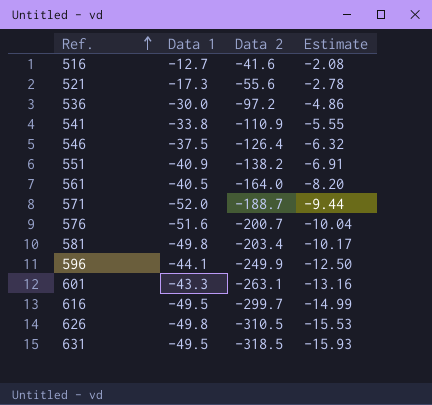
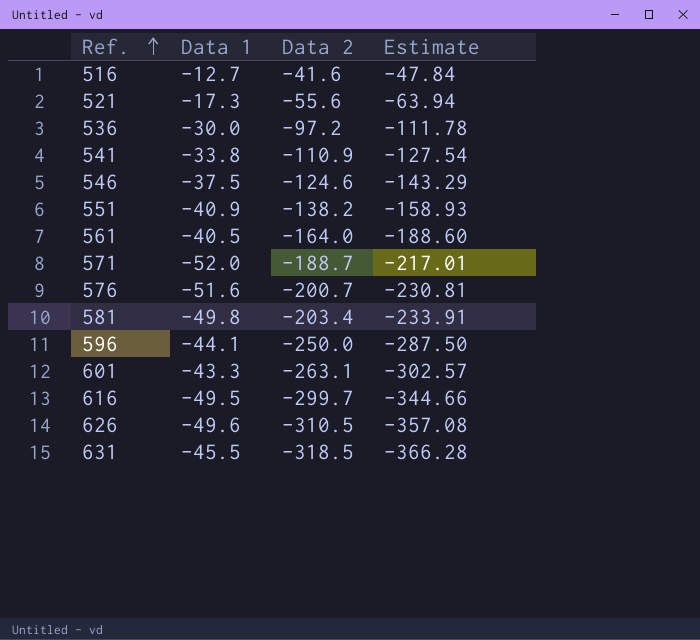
column Estimate | formula: [Data 2] * 0.05 -> [Data 2] * 1.15
546 | Data 2: -126.4 -> -124.6
596 | Data 2: -249.9 -> -250.0
626 | Data 1: -49.8 -> -49.6
631 | Data 1: -49.5 -> -45.5

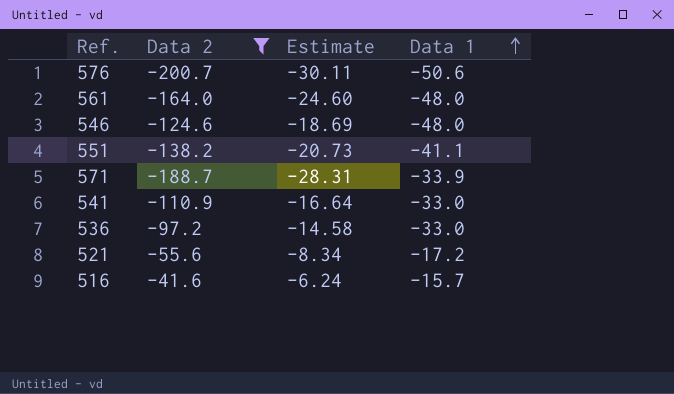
filter: none -> Data 2 >= -200.7
row order: Ref. ascending -> Data 1 ascending
column Estimate | formula: [Data 2] * 1.15 -> [Data 2] * 0.15
column Data 1 | position: 2 -> 4
576 | Data 1: -51.6 -> -50.6
561 | Data 1: -40.5 -> -48.0
546 | Data 1: -37.5 -> -48.0
551 | Data 1: -40.9 -> -41.1
571 | Data 1: -52.0 -> -33.9
541 | Data 1: -33.8 -> -33.0
536 | Data 1: -30.0 -> -33.0
521 | Data 1: -17.3 -> -17.2
516 | Data 1: -12.7 -> -15.7

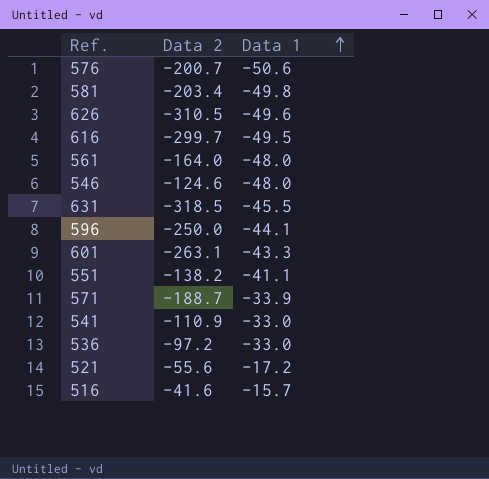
filter: Data 2 >= -200.7 -> none
column Estimate | formula: [Data 2] * 0.15 -> none

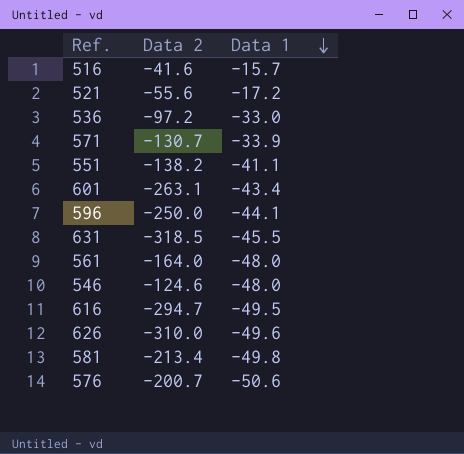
row order: Data 1 ascending -> Data 1 descending
row 541: -110.9 | -33.0 -> none
571 | Data 2: -188.7 -> -130.7
601 | Data 1: -43.3 -> -43.4
616 | Data 2: -299.7 -> -294.7
626 | Data 2: -310.5 -> -310.0
581 | Data 2: -203.4 -> -213.4

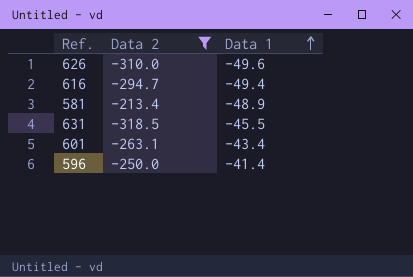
filter: none -> Data 2 <= -213.4
row order: Data 1 descending -> Data 1 ascending
616 | Data 1: -49.5 -> -49.4
581 | Data 1: -49.8 -> -48.9
596 | Data 1: -44.1 -> -41.4

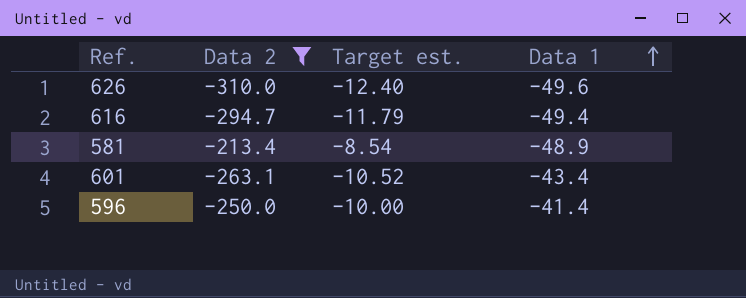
column Target est. | formula: none -> [Data 2] * 0.04
row 631: -318.5 | -45.5 -> none

